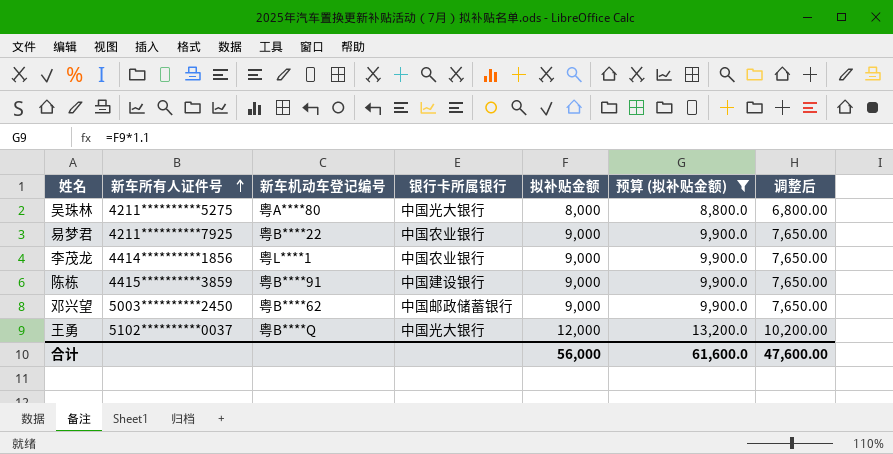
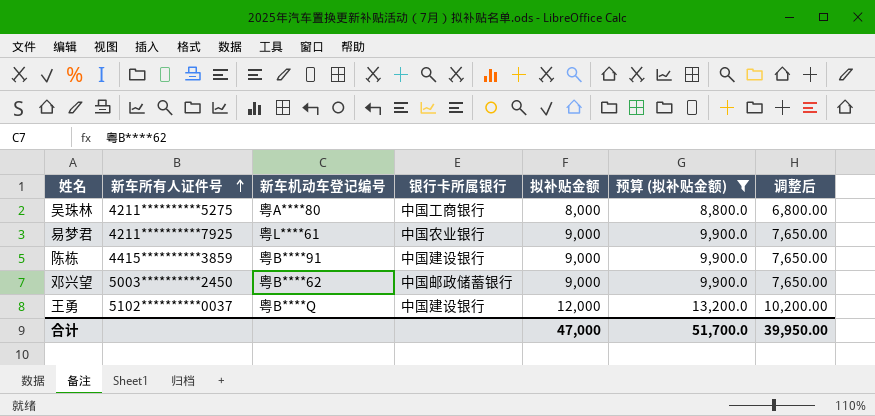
row 李茂龙: 4414**********1856 | 粤L****1 | 中国农业银行 | 9,000 | 9,900.0 | 7,650.00 -> none
吴珠林 | 银行卡所属银行: 中国光大银行 -> 中国工商银行
易梦君 | 新车机动车登记编号: 粤B****22 -> 粤L****61
王勇 | 银行卡所属银行: 中国光大银行 -> 中国建设银行
合计 | 拟补贴金额: 56,000 -> 47,000
合计 | 预算 (拟补贴金额): 61,600.0 -> 51,700.0
合计 | 调整后: 47,600.00 -> 39,950.00

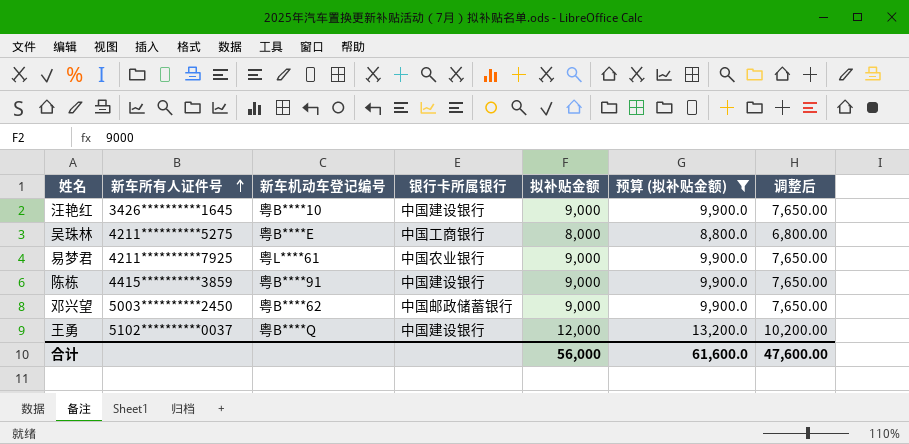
row 汪艳红: none -> 3426**********1645 | 粤B****10 | 中国建设银行 | 9,000 | 9,900.0 | 7,650.00
吴珠林 | 新车机动车登记编号: 粤A****80 -> 粤B****E
合计 | 拟补贴金额: 47,000 -> 56,000
合计 | 预算 (拟补贴金额): 51,700.0 -> 61,600.0
合计 | 调整后: 39,950.00 -> 47,600.00

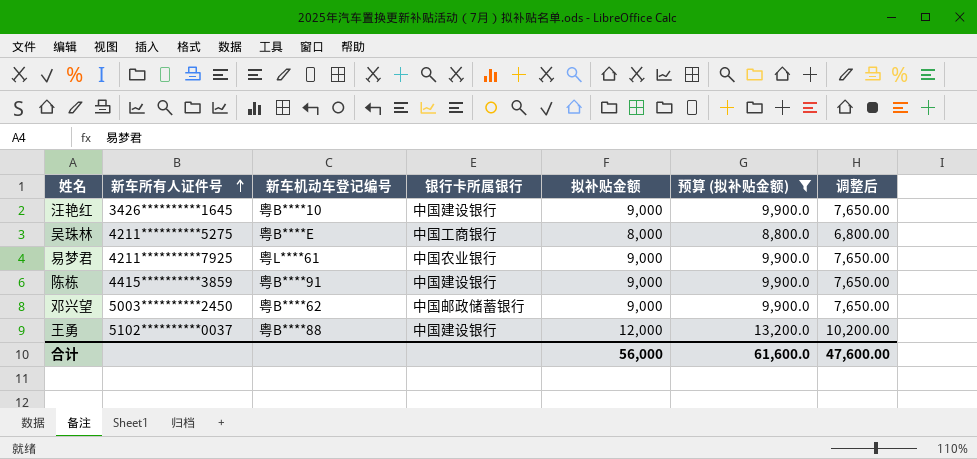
王勇 | 新车机动车登记编号: 粤B****Q -> 粤B****88

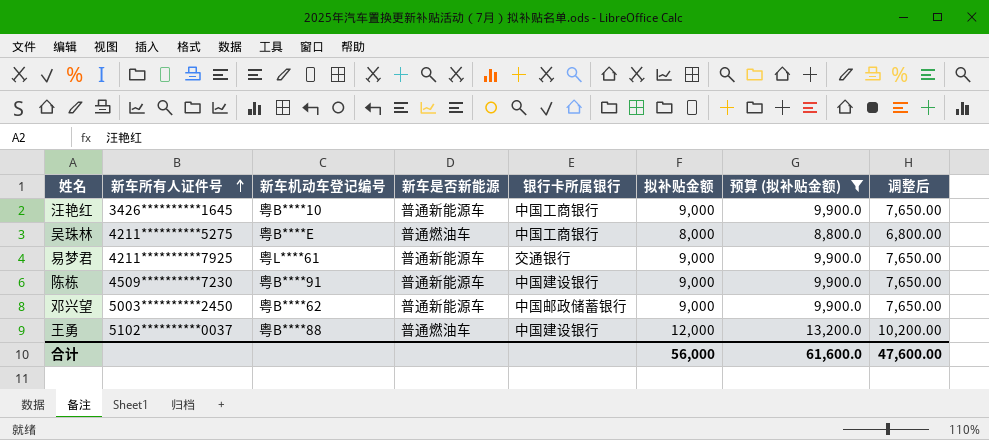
column 新车是否新能源 | position: none -> 4
汪艳红 | 银行卡所属银行: 中国建设银行 -> 中国工商银行
易梦君 | 银行卡所属银行: 中国农业银行 -> 交通银行
陈栋 | 新车所有人证件号: 4415**********3859 -> 4509**********7230

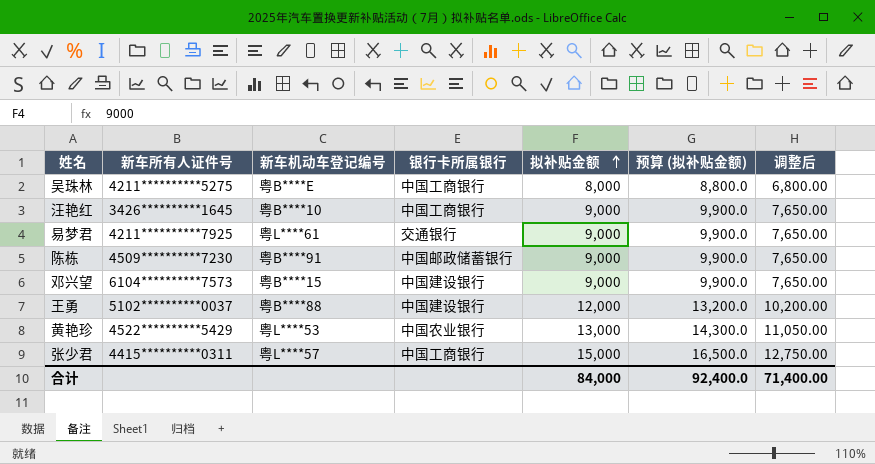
filter: 预算 (拟补贴金额) <= 13,200.0 -> none
row order: 新车所有人证件号 ascending -> 拟补贴金额 ascending
column 新车是否新能源 | position: 4 -> none
陈栋 | 银行卡所属银行: 中国建设银行 -> 中国邮政储蓄银行
邓兴望 | 新车所有人证件号: 5003**********2450 -> 6104**********7573
邓兴望 | 新车机动车登记编号: 粤B****62 -> 粤B****15
邓兴望 | 银行卡所属银行: 中国邮政储蓄银行 -> 中国建设银行
合计 | 拟补贴金额: 56,000 -> 84,000
合计 | 预算 (拟补贴金额): 61,600.0 -> 92,400.0
合计 | 调整后: 47,600.00 -> 71,400.00

